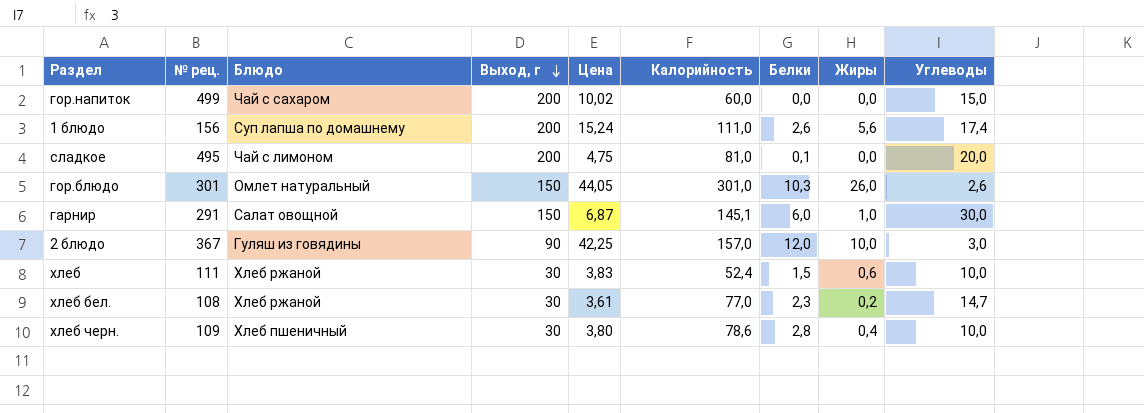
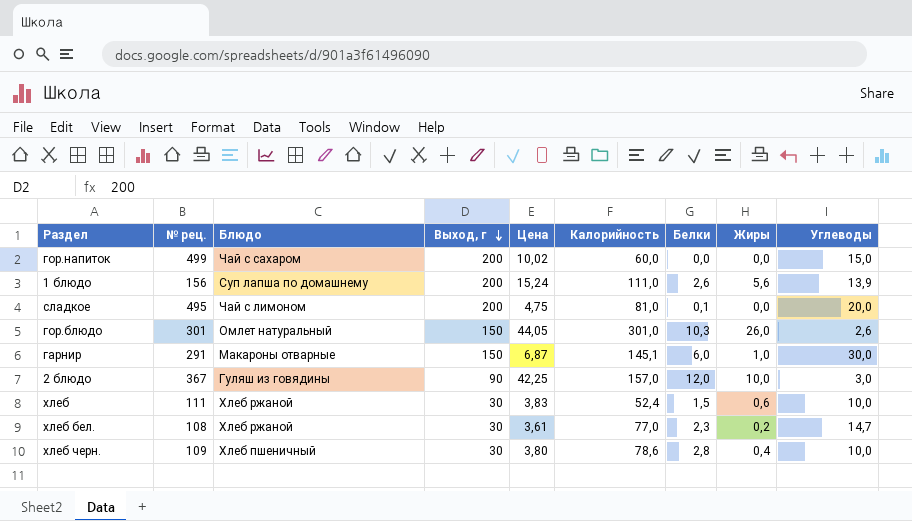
1 блюдо | Углеводы: 17,4 -> 13,9
гарнир | Блюдо: Салат овощной -> Макароны отварные

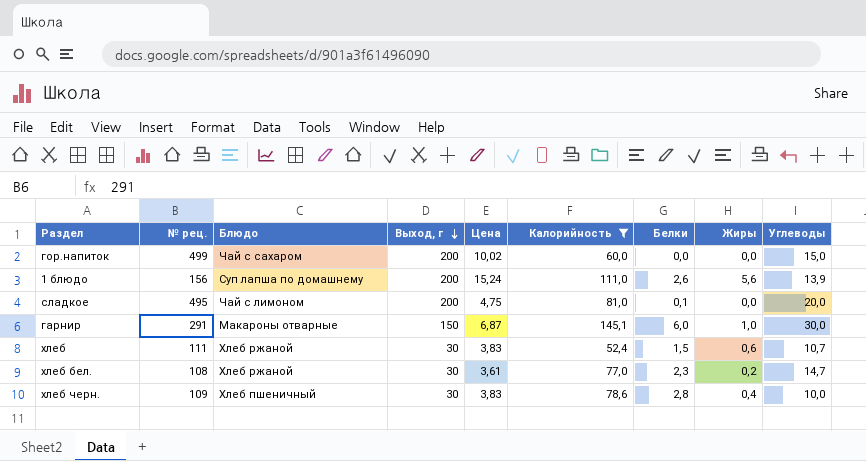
filter: none -> Калорийность <= 145,1
хлеб | Углеводы: 10,0 -> 10,7
хлеб черн. | Цена: 3,80 -> 3,83

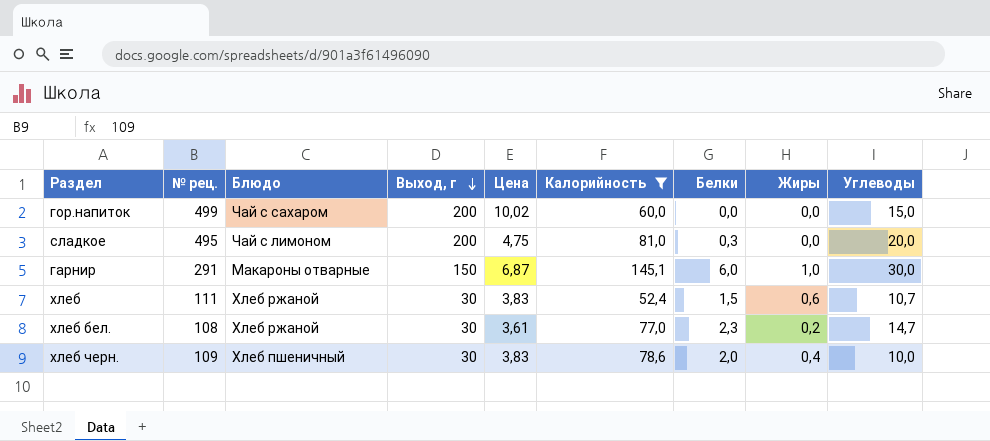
row 1 блюдо: 156 | Суп лапша по домашнему | 200 | 15,24 | 111,0 | 2,6 | 5,6 | 13,9 -> none
сладкое | Белки: 0,1 -> 0,3
хлеб черн. | Белки: 2,8 -> 2,0

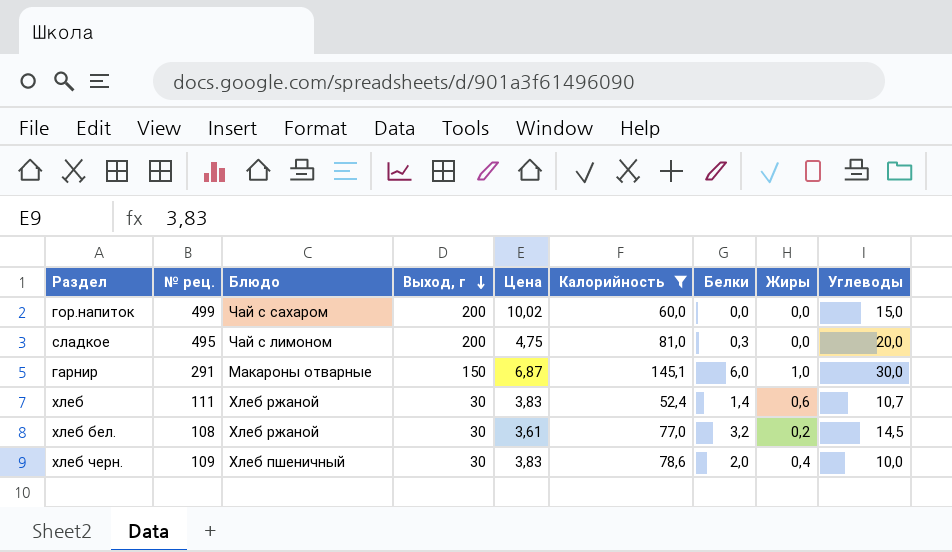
хлеб | Белки: 1,5 -> 1,4
хлеб бел. | Белки: 2,3 -> 3,2
хлеб бел. | Углеводы: 14,7 -> 14,5

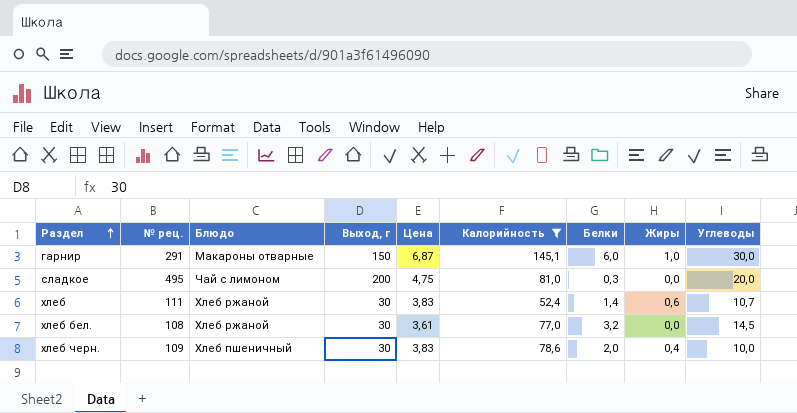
row order: Выход, г descending -> Раздел ascending
row гор.напиток: 499 | Чай с сахаром | 200 | 10,02 | 60,0 | 0,0 | 0,0 | 15,0 -> none
хлеб бел. | Жиры: 0,2 -> 0,0

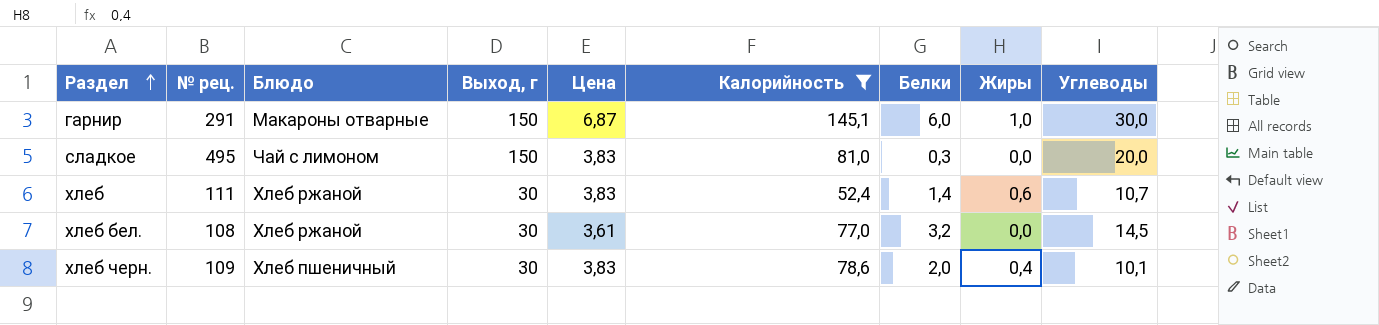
сладкое | Выход, г: 200 -> 150
сладкое | Цена: 4,75 -> 3,83
хлеб черн. | Углеводы: 10,0 -> 10,1

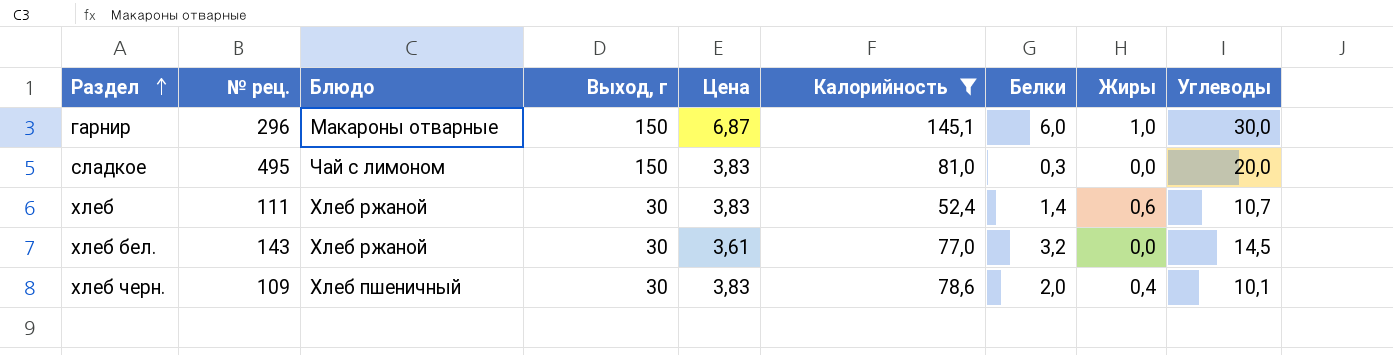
гарнир | № рец.: 291 -> 296
хлеб бел. | № рец.: 108 -> 143

